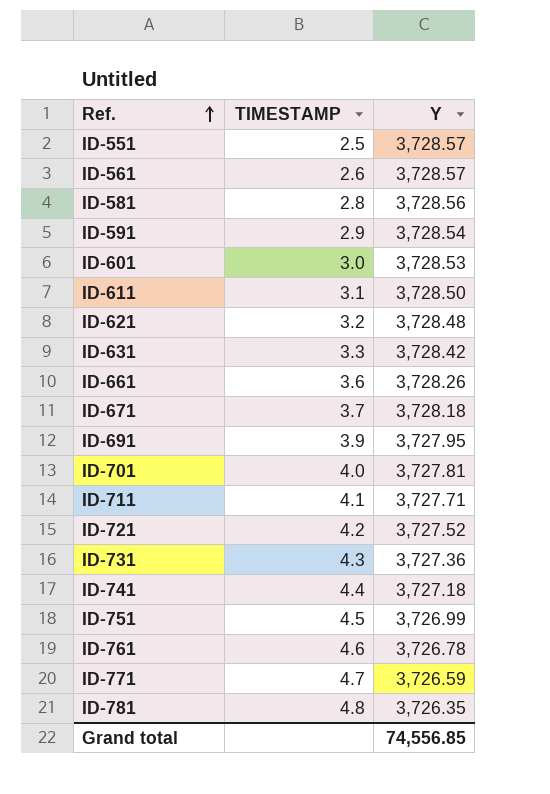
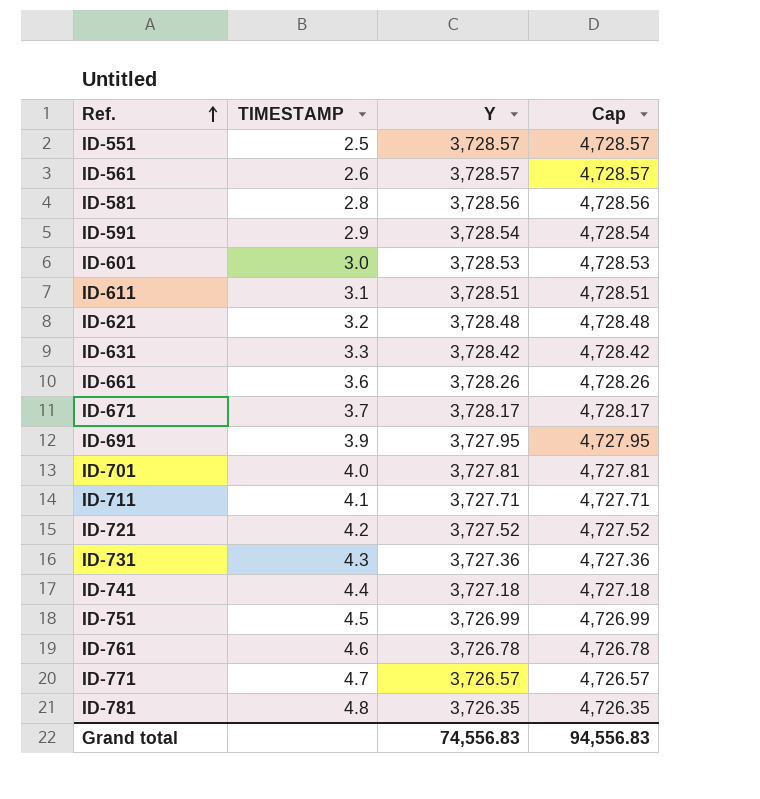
column Cap | formula: none -> [Y] + 1000
ID-611 | Y: 3,728.50 -> 3,728.51
ID-671 | Y: 3,728.18 -> 3,728.17
ID-771 | Y: 3,726.59 -> 3,726.57
Grand total | Y: 74,556.85 -> 74,556.83

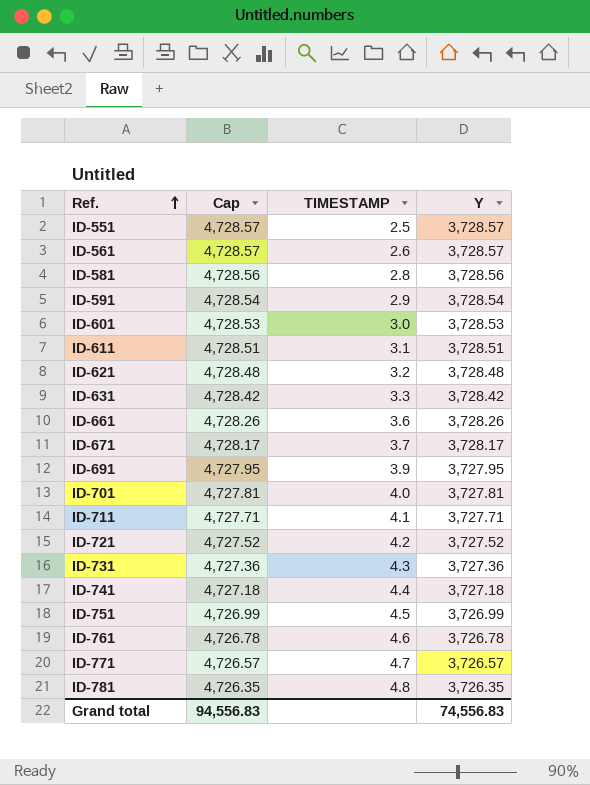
column Cap | position: 4 -> 2

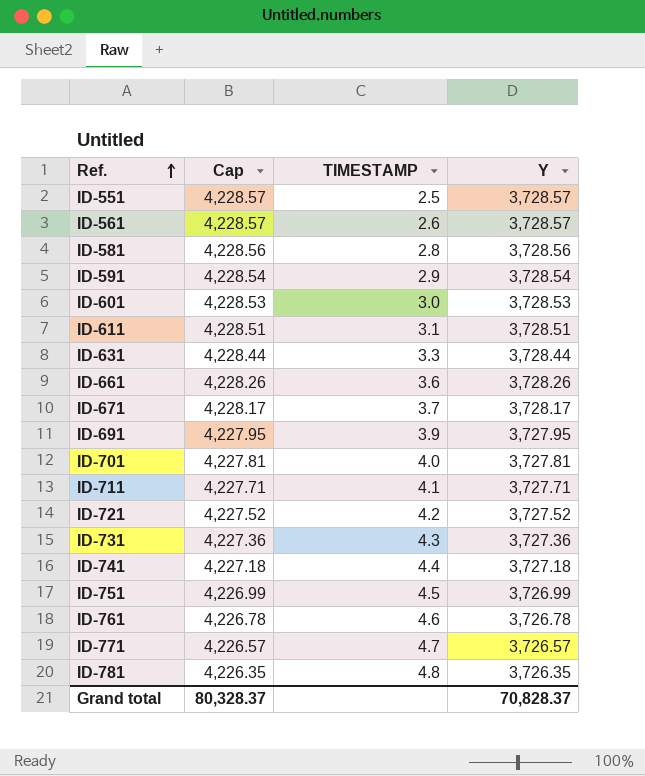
column Cap | formula: [Y] + 1000 -> [Y] + 500
row ID-621: 4,728.48 | 3.2 | 3,728.48 -> none
ID-631 | Y: 3,728.42 -> 3,728.44
Grand total | Cap: 94,556.83 -> 80,328.37
Grand total | Y: 74,556.83 -> 70,828.37

